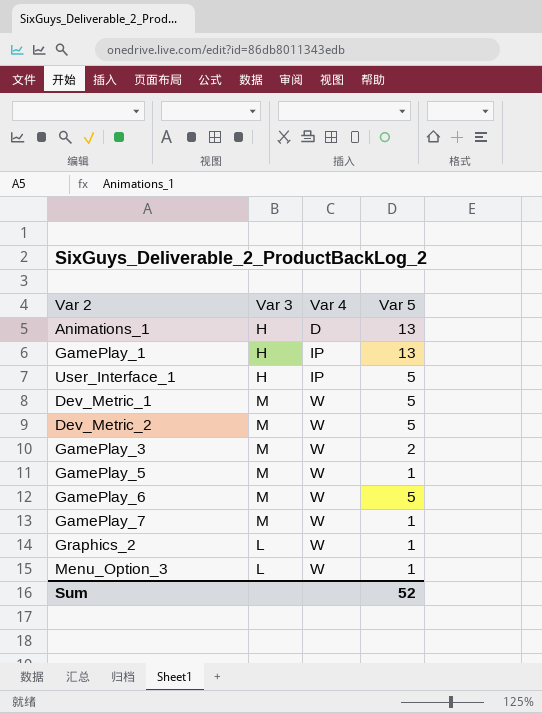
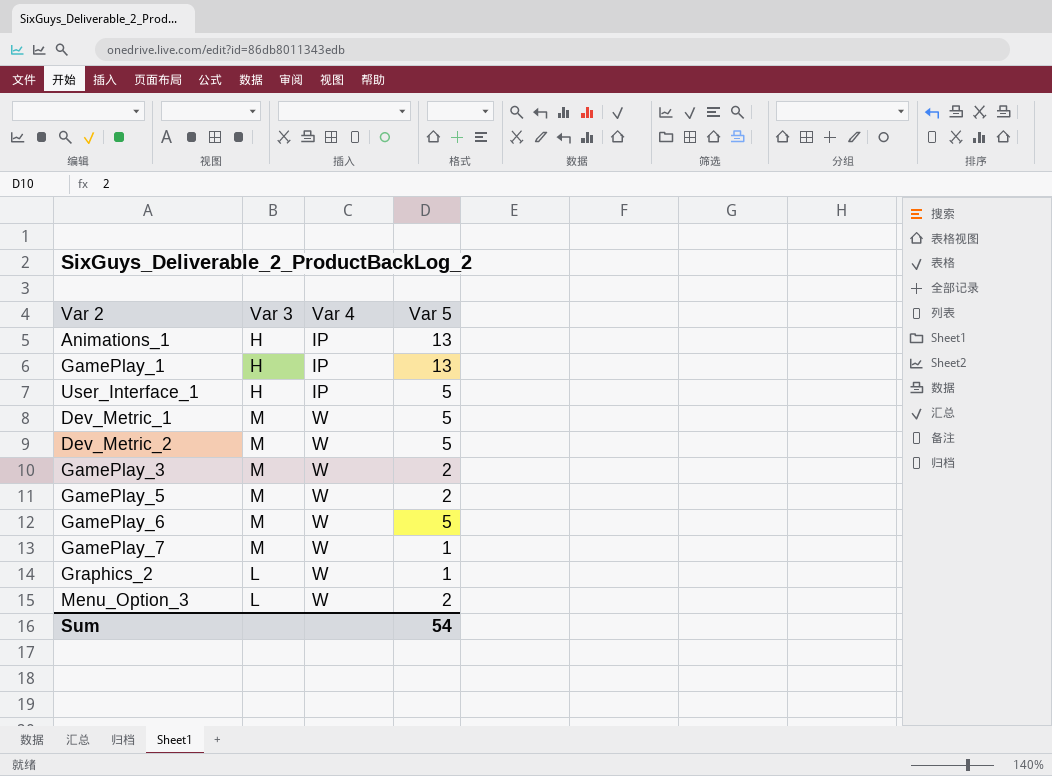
Animations_1 | Var 4: D -> IP
GamePlay_5 | Var 5: 1 -> 2
Menu_Option_3 | Var 5: 1 -> 2
Sum | Var 5: 52 -> 54

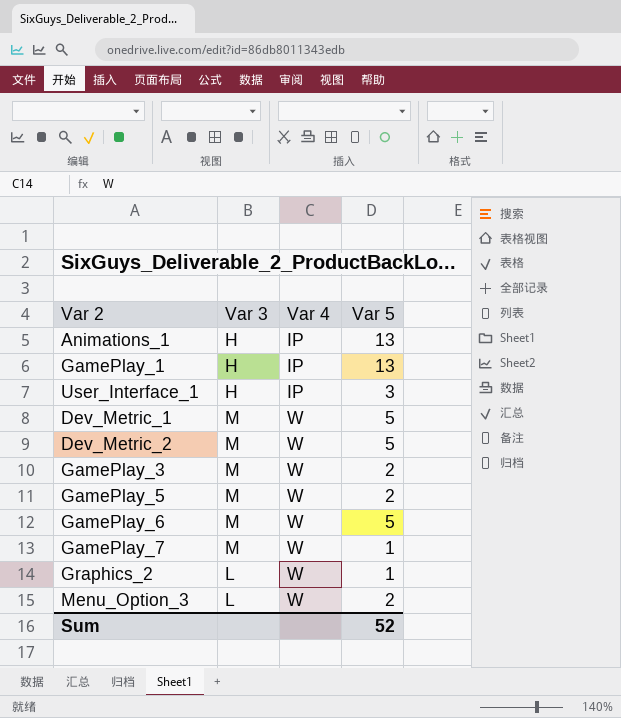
User_Interface_1 | Var 5: 5 -> 3
Sum | Var 5: 54 -> 52

